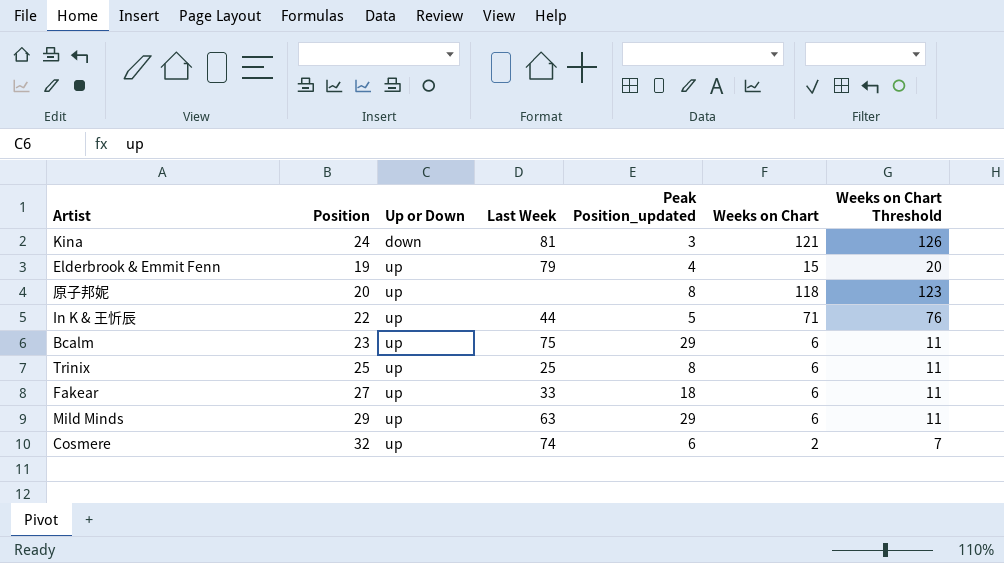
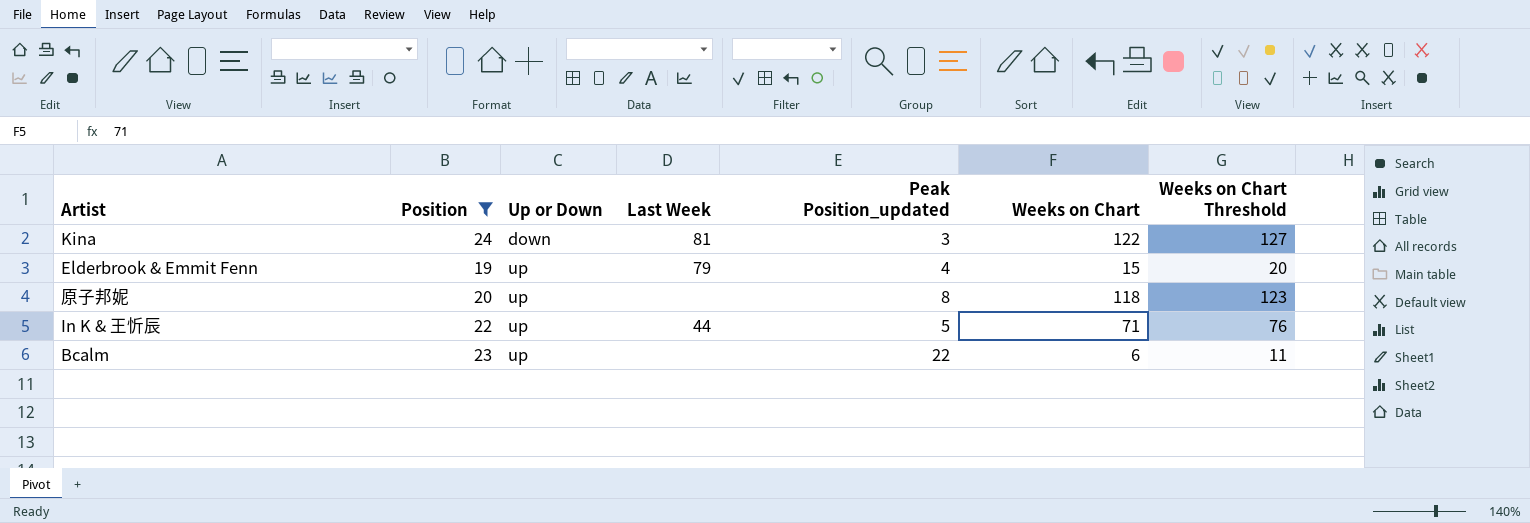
filter: none -> Position <= 24
Kina | Weeks on Chart: 121 -> 122
Kina | Weeks on Chart Threshold: 126 -> 127
Bcalm | Last Week: 75 -> none
Bcalm | Peak Position_updated: 29 -> 22

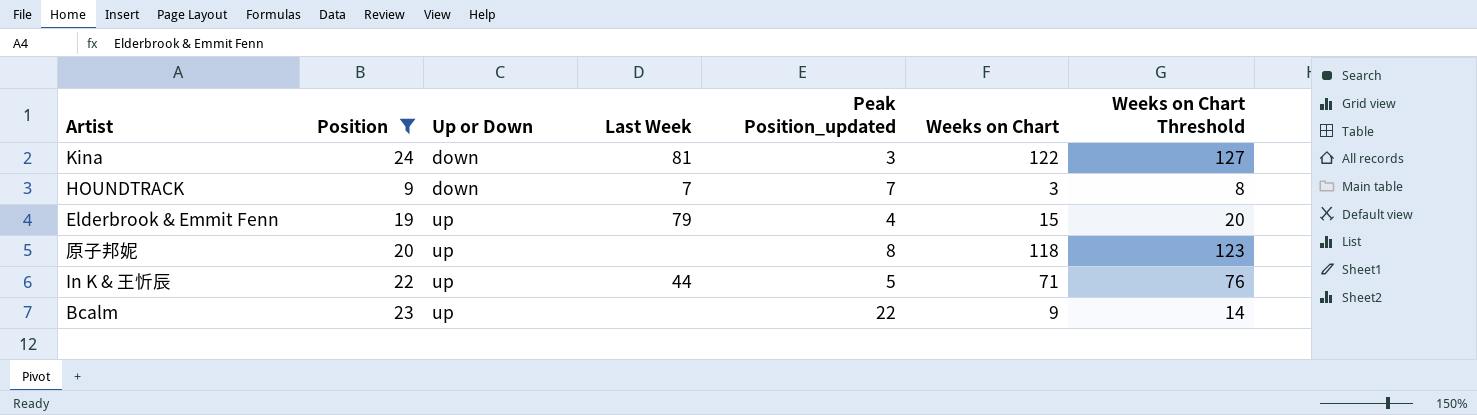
row HOUNDTRACK: none -> 9 | down | 7 | 7 | 3 | 8
Bcalm | Weeks on Chart: 6 -> 9
Bcalm | Weeks on Chart Threshold: 11 -> 14

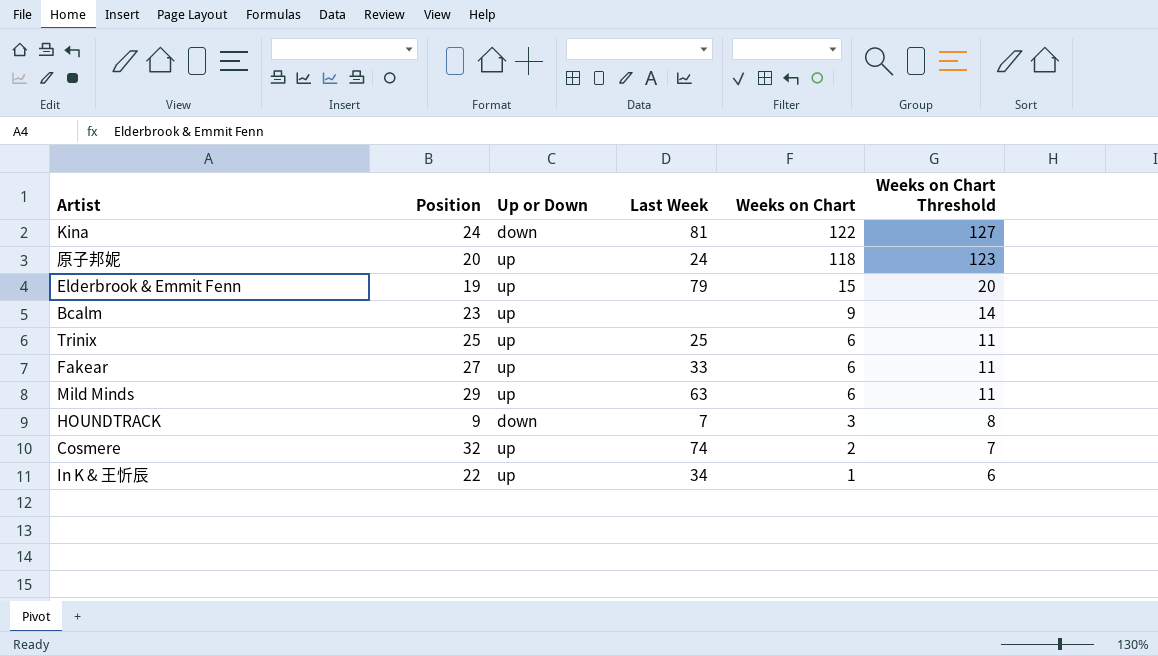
filter: Position <= 24 -> none
row order: Up or Down ascending -> Weeks on Chart descending
column Peak Position_updated | position: 5 -> none
原子邦妮 | Last Week: none -> 24
In K & 王忻辰 | Last Week: 44 -> 34
In K & 王忻辰 | Weeks on Chart: 71 -> 1
In K & 王忻辰 | Weeks on Chart Threshold: 76 -> 6

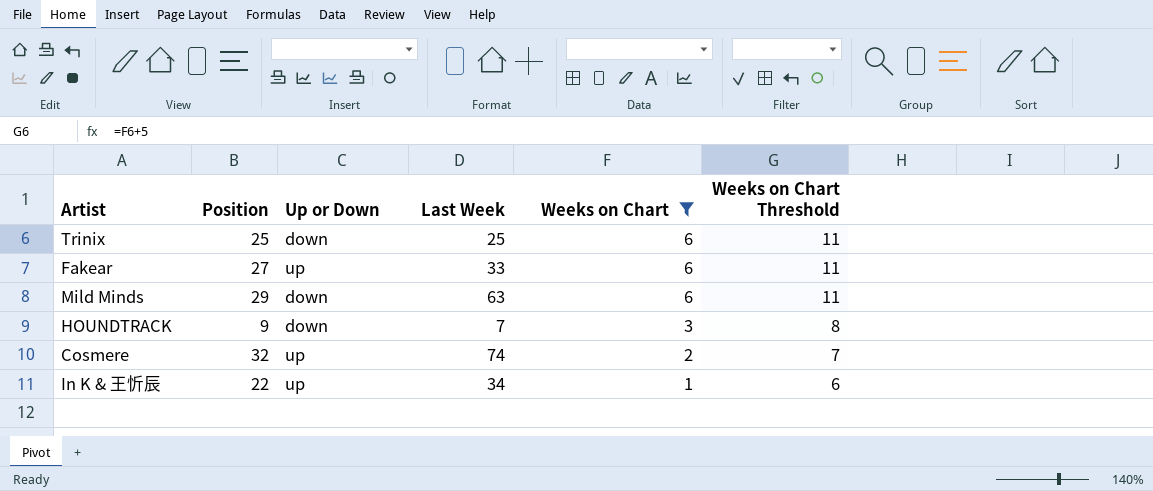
filter: none -> Weeks on Chart <= 6
Trinix | Up or Down: up -> down
Mild Minds | Up or Down: up -> down

